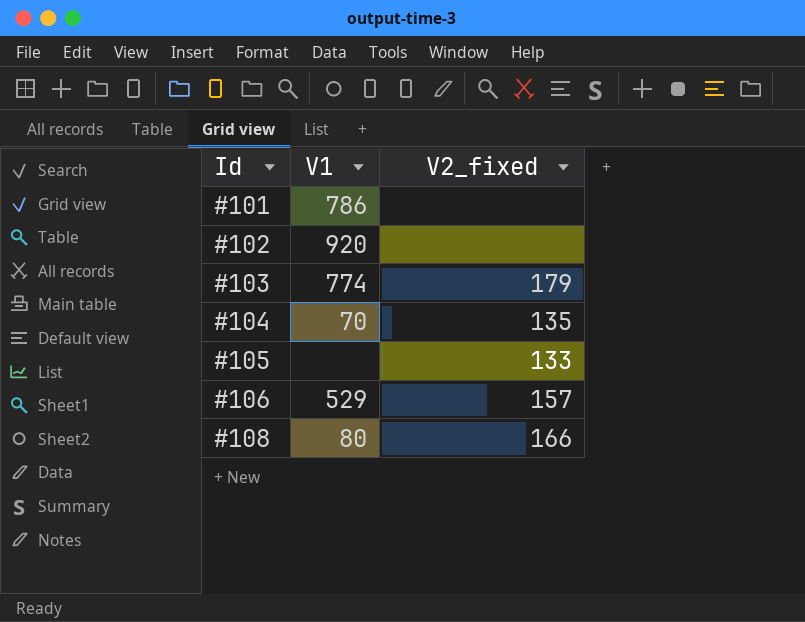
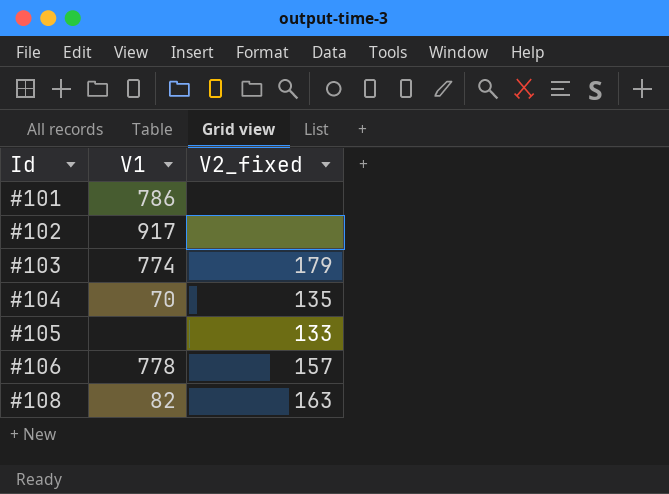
#102 | V1: 920 -> 917
#106 | V1: 529 -> 778
#108 | V1: 80 -> 82
#108 | V2_fixed: 166 -> 163

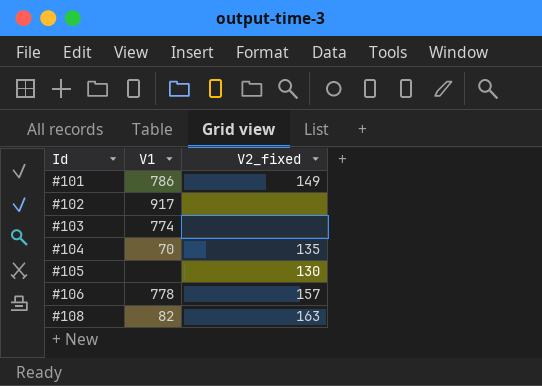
#101 | V2_fixed: none -> 149
#103 | V2_fixed: 179 -> none
#105 | V2_fixed: 133 -> 130

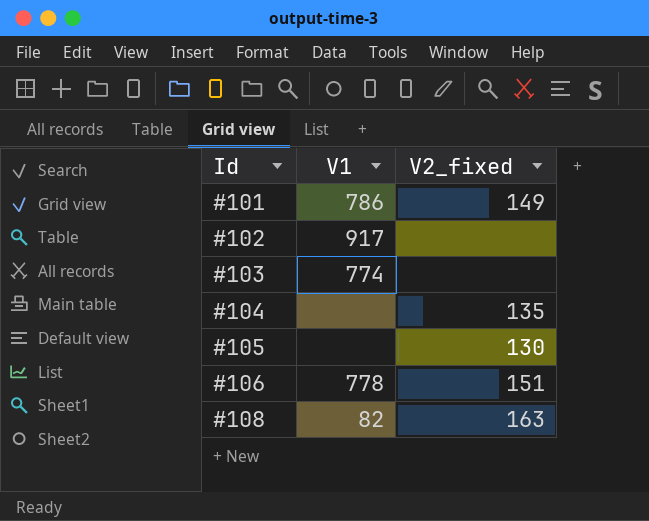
#104 | V1: 70 -> none
#106 | V2_fixed: 157 -> 151

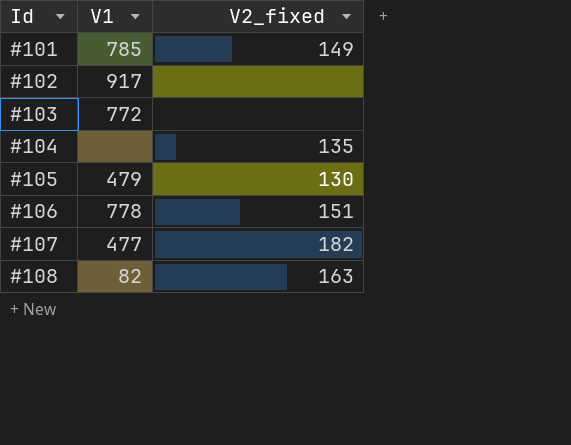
#101 | V1: 786 -> 785
#103 | V1: 774 -> 772
#105 | V1: none -> 479
row #107: none -> 477 | 182

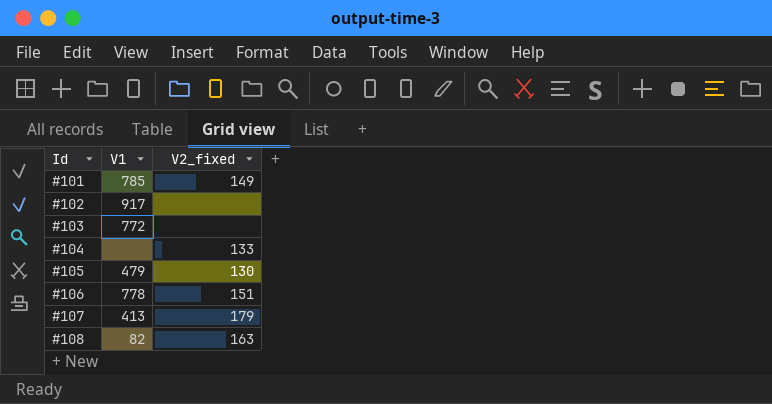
#104 | V2_fixed: 135 -> 133
#107 | V1: 477 -> 413
#107 | V2_fixed: 182 -> 179

